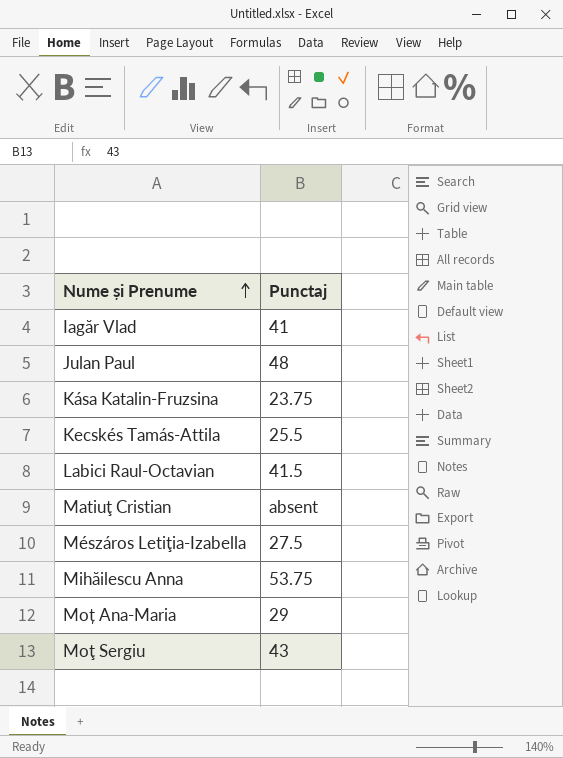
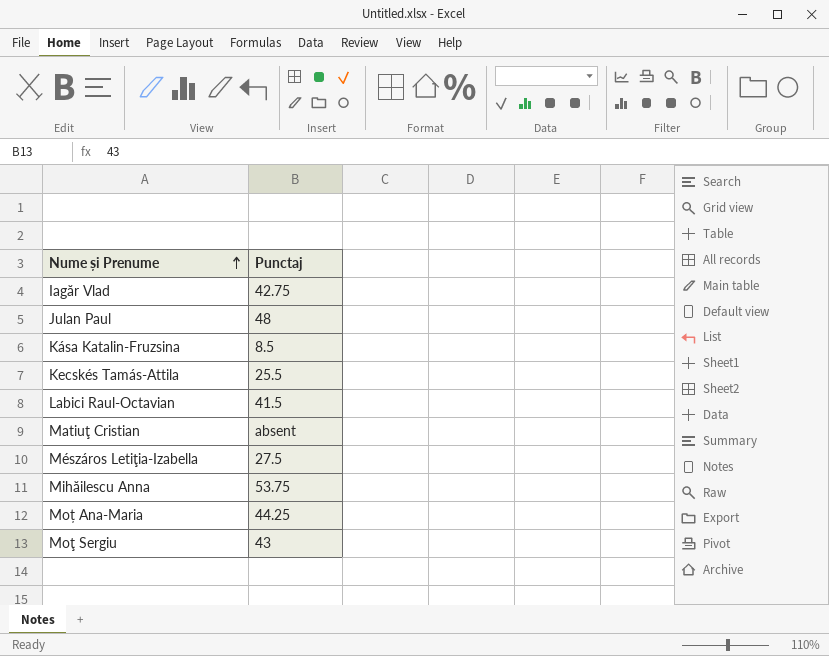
Iagăr Vlad | Punctaj: 41 -> 42.75
Kása Katalin-Fruzsina | Punctaj: 23.75 -> 8.5
Moț Ana-Maria | Punctaj: 29 -> 44.25

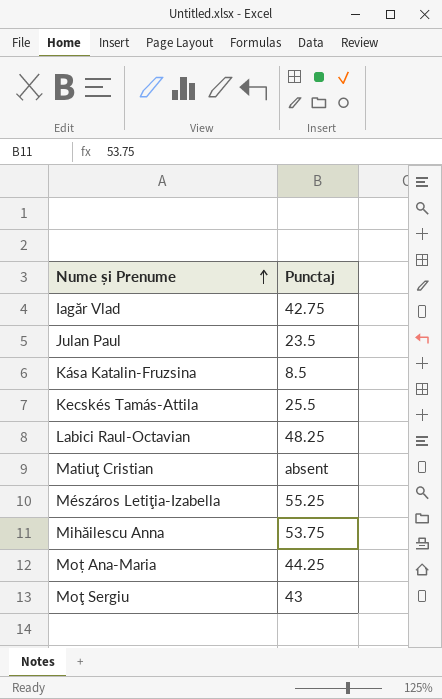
Julan Paul | Punctaj: 48 -> 23.5
Labici Raul-Octavian | Punctaj: 41.5 -> 48.25
Mészáros Letiţia-Izabella | Punctaj: 27.5 -> 55.25

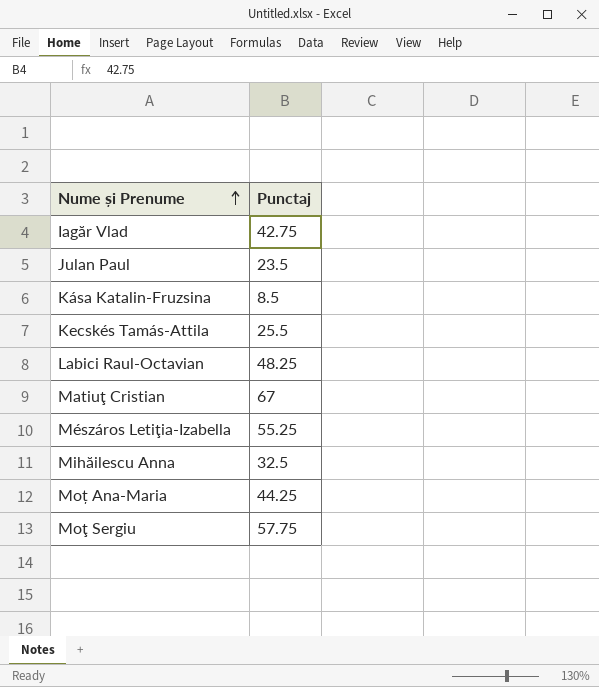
Matiuţ Cristian | Punctaj: absent -> 67
Mihăilescu Anna | Punctaj: 53.75 -> 32.5
Moţ Sergiu | Punctaj: 43 -> 57.75

